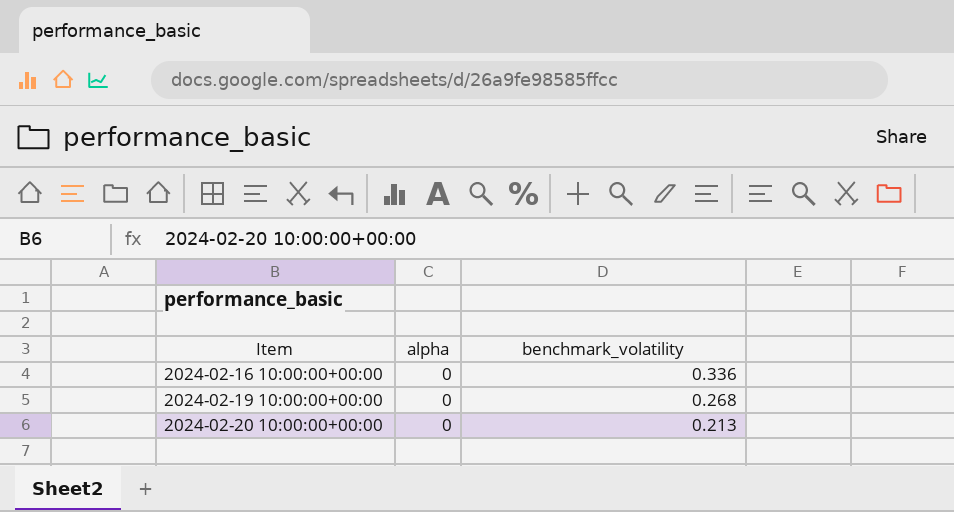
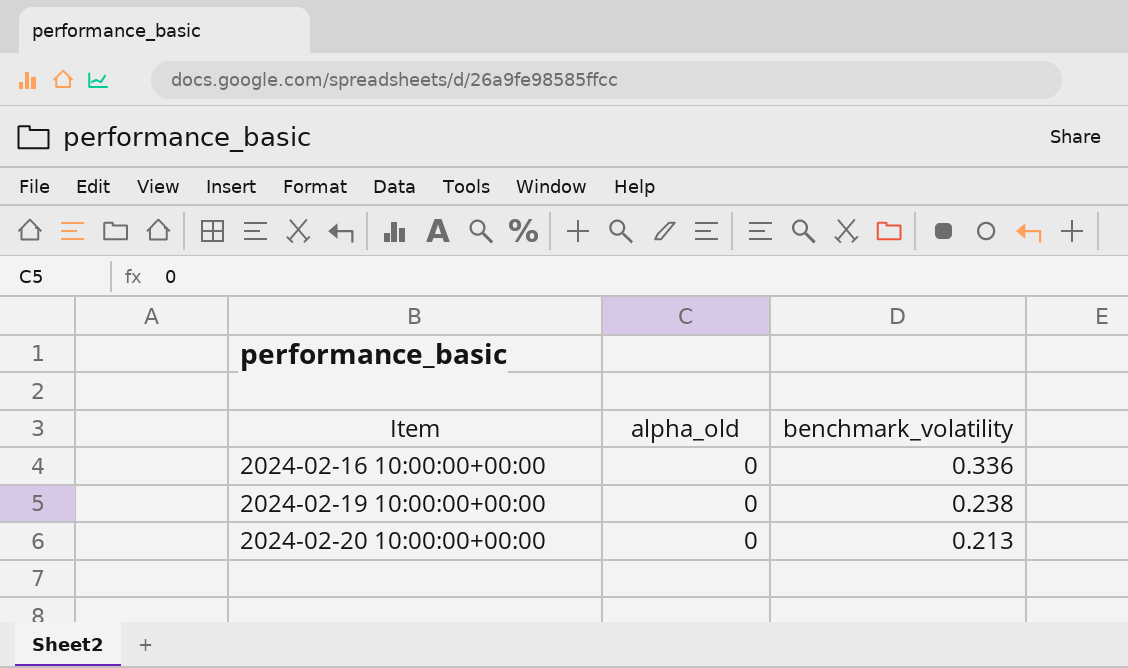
column name: alpha -> alpha_old
2024-02-19 10:00:00+00:00 | benchmark_volatility: 0.268 -> 0.238

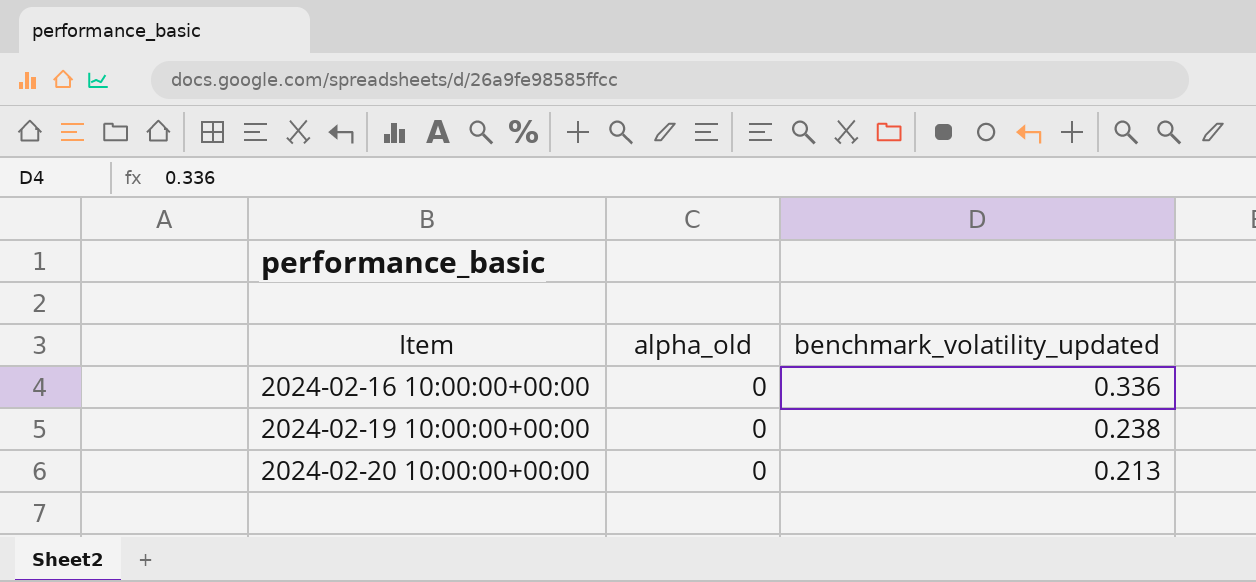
column name: benchmark_volatility -> benchmark_volatility_updated

